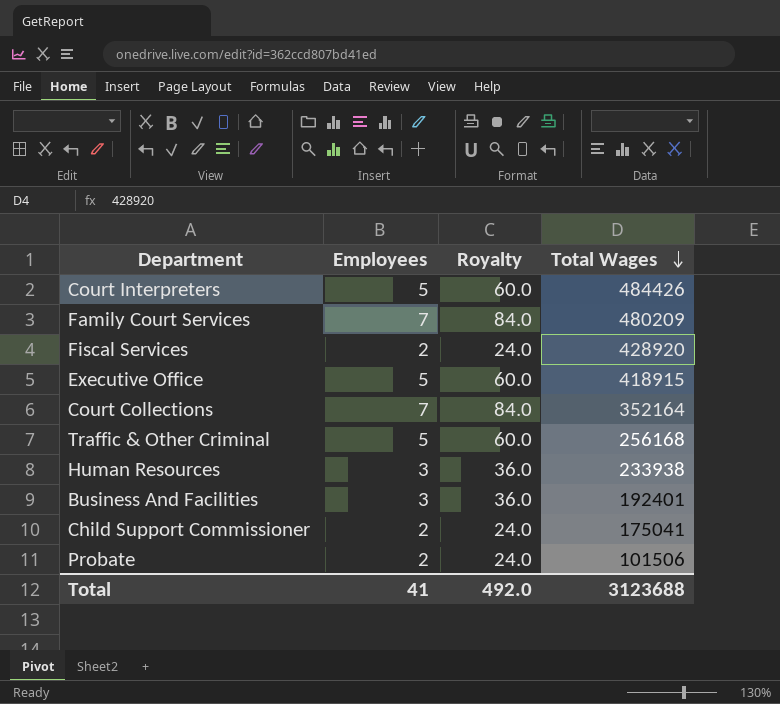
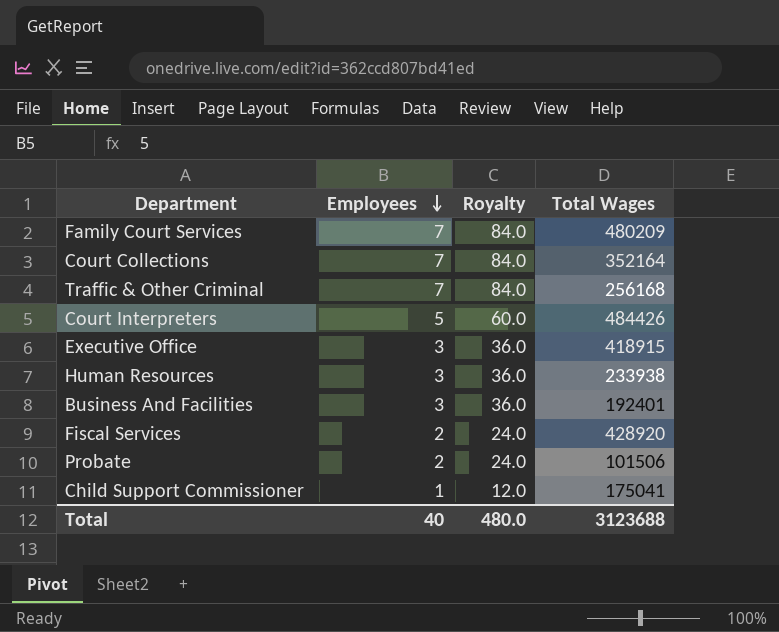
row order: Total Wages descending -> Employees descending
Traffic & Other Criminal | Employees: 5 -> 7
Traffic & Other Criminal | Royalty: 60.0 -> 84.0
Executive Office | Employees: 5 -> 3
Executive Office | Royalty: 60.0 -> 36.0
Child Support Commissioner | Employees: 2 -> 1
Child Support Commissioner | Royalty: 24.0 -> 12.0
Total | Employees: 41 -> 40
Total | Royalty: 492.0 -> 480.0

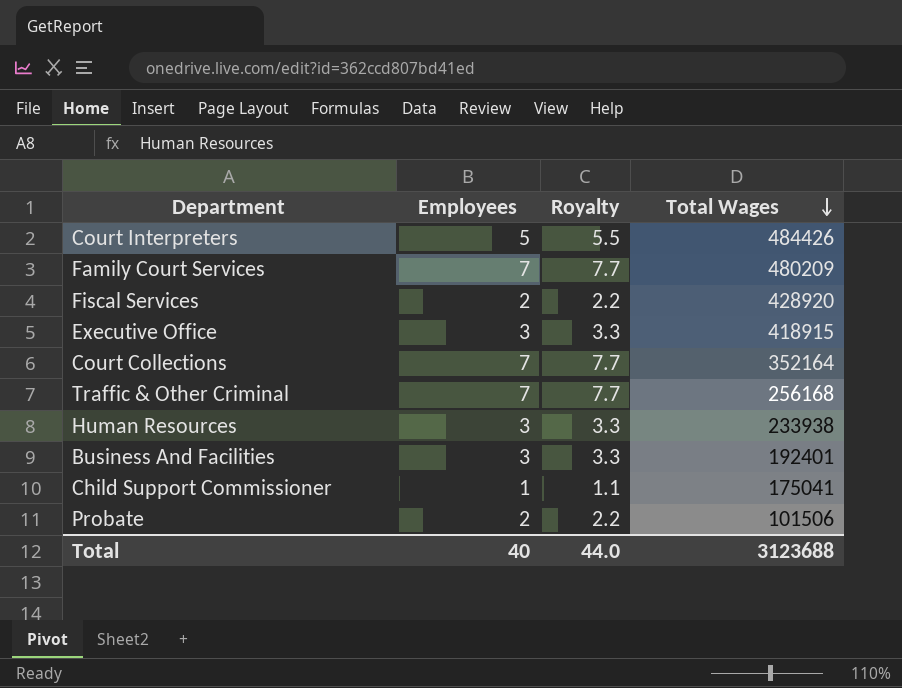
row order: Employees descending -> Total Wages descending
column Royalty | formula: [Employees] * 12 -> [Employees] * 1.1
Total | Royalty: 480.0 -> 44.0

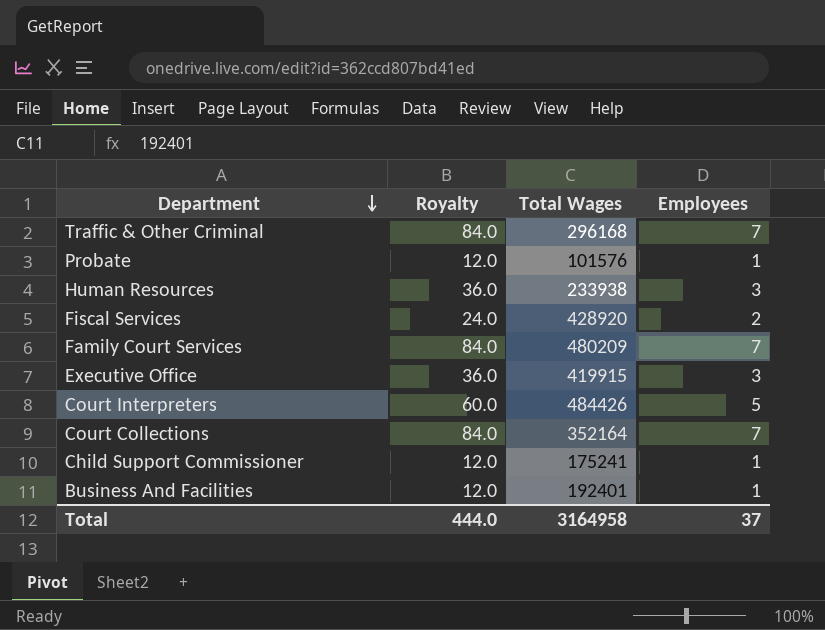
row order: Total Wages descending -> Department descending
column Royalty | formula: [Employees] * 1.1 -> [Employees] * 12
column Employees | position: 2 -> 4
Traffic & Other Criminal | Total Wages: 256168 -> 296168
Probate | Total Wages: 101506 -> 101576
Probate | Employees: 2 -> 1
Executive Office | Total Wages: 418915 -> 419915
Child Support Commissioner | Total Wages: 175041 -> 175241
Business And Facilities | Employees: 3 -> 1
Total | Royalty: 44.0 -> 444.0
Total | Total Wages: 3123688 -> 3164958
Total | Employees: 40 -> 37

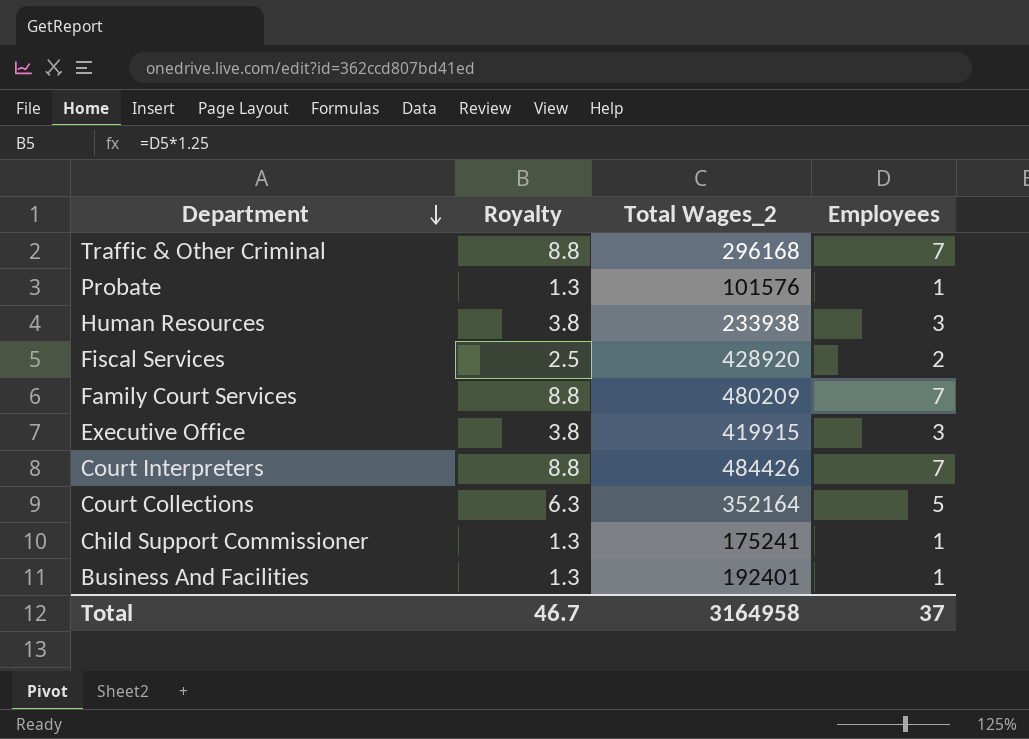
column Royalty | formula: [Employees] * 12 -> [Employees] * 1.25
column name: Total Wages -> Total Wages_2
Court Interpreters | Employees: 5 -> 7
Court Collections | Employees: 7 -> 5
Total | Royalty: 444.0 -> 46.7

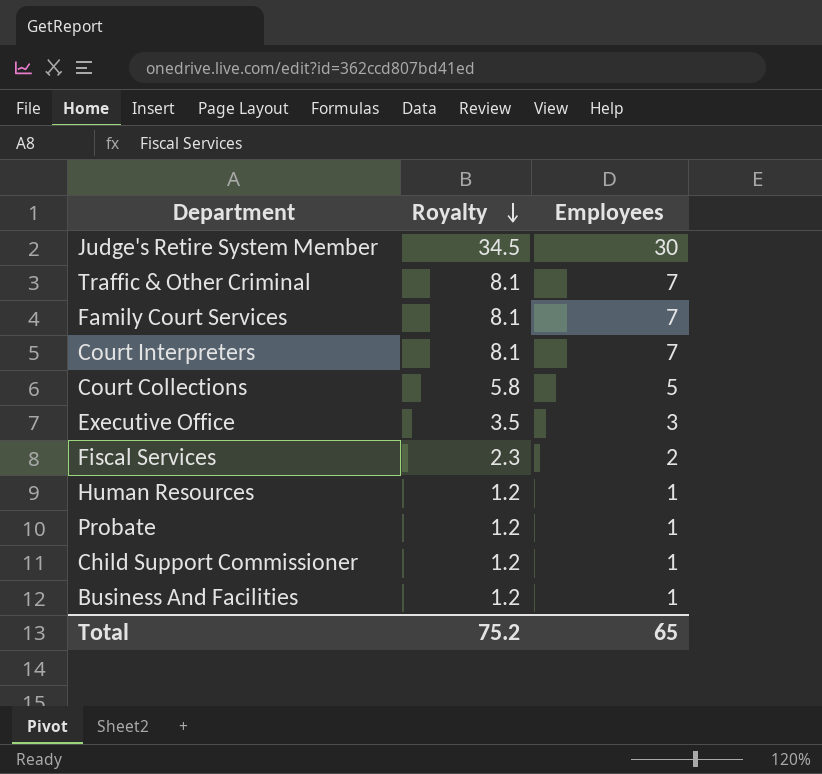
row order: Department descending -> Royalty descending
column Total Wages_2 | position: 3 -> none
column Royalty | formula: [Employees] * 1.25 -> [Employees] * 1.15
row Judge's Retire System Member: none -> 34.5 | 30
Human Resources | Employees: 3 -> 1
Total | Royalty: 46.7 -> 75.2
Total | Employees: 37 -> 65

